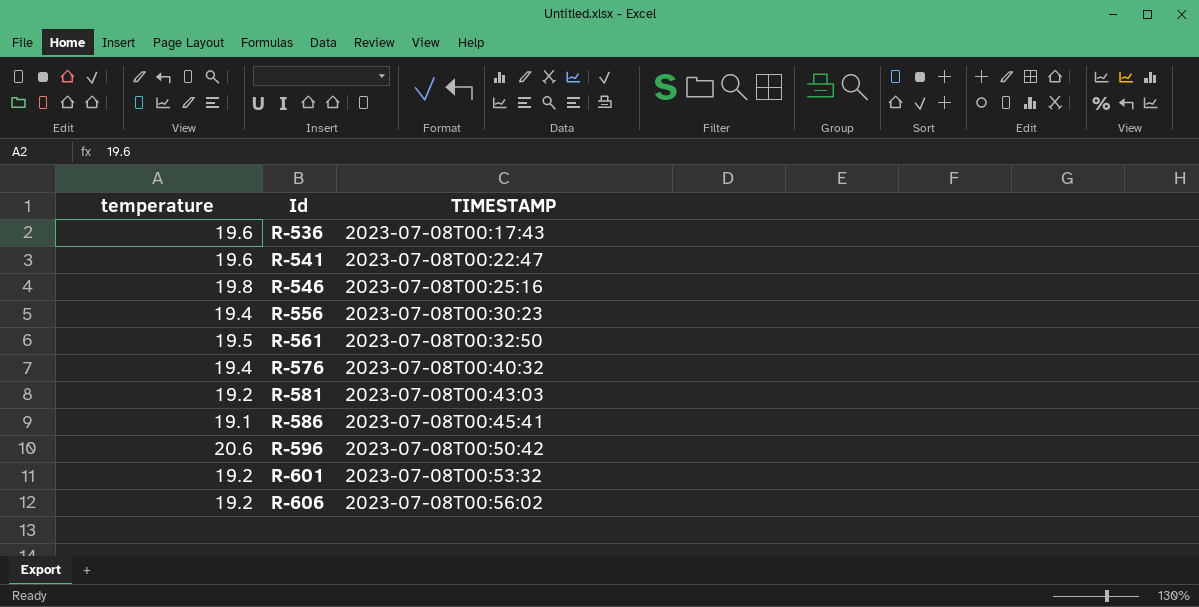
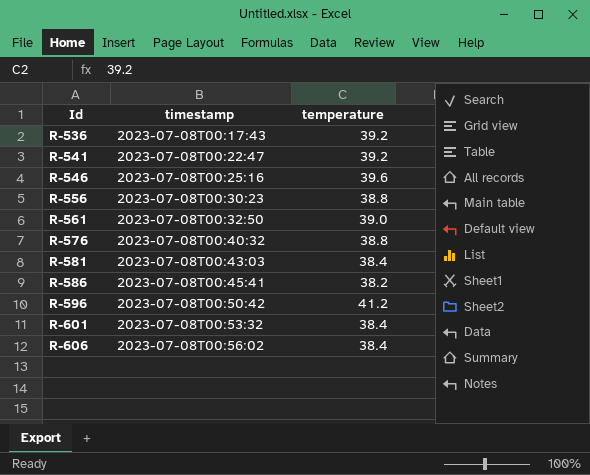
column name: TIMESTAMP -> timestamp
column temperature | position: 1 -> 3
R-536 | temperature: 19.6 -> 39.2
R-541 | temperature: 19.6 -> 39.2
R-546 | temperature: 19.8 -> 39.6
R-556 | temperature: 19.4 -> 38.8
R-561 | temperature: 19.5 -> 39.0
R-576 | temperature: 19.4 -> 38.8
R-581 | temperature: 19.2 -> 38.4
R-586 | temperature: 19.1 -> 38.2
R-596 | temperature: 20.6 -> 41.2
R-601 | temperature: 19.2 -> 38.4
R-606 | temperature: 19.2 -> 38.4

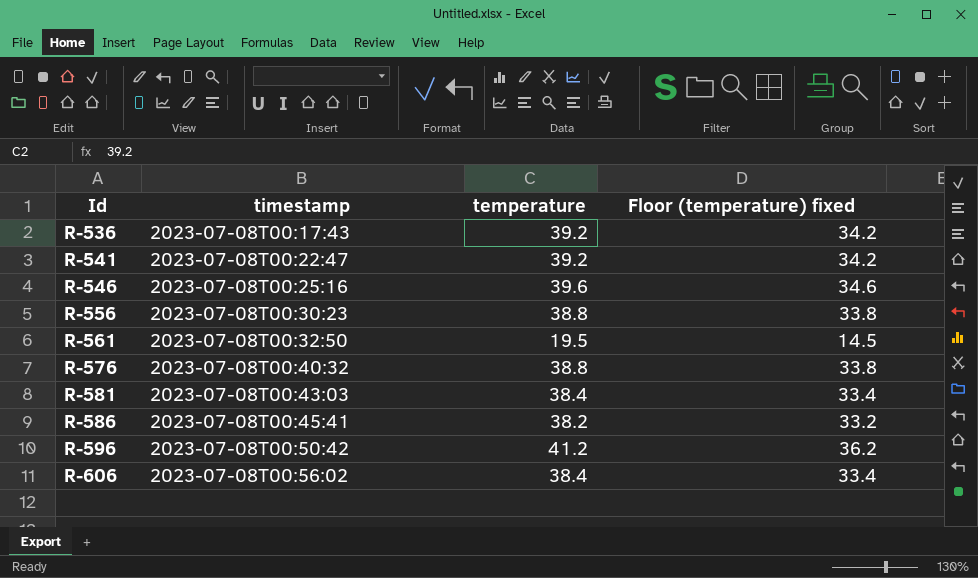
column Floor (temperature) fixed | formula: none -> [temperature] - 5
row R-601: 2023-07-08T00:53:32 | 38.4 -> none
R-561 | temperature: 39.0 -> 19.5

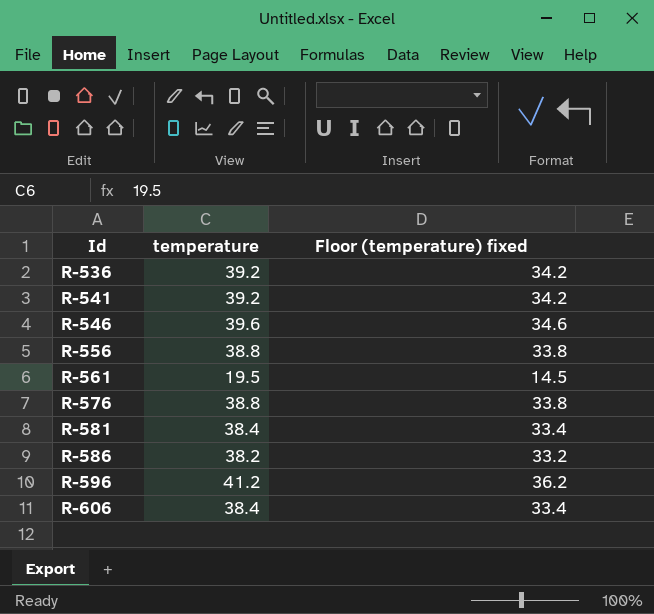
column timestamp | position: 2 -> none

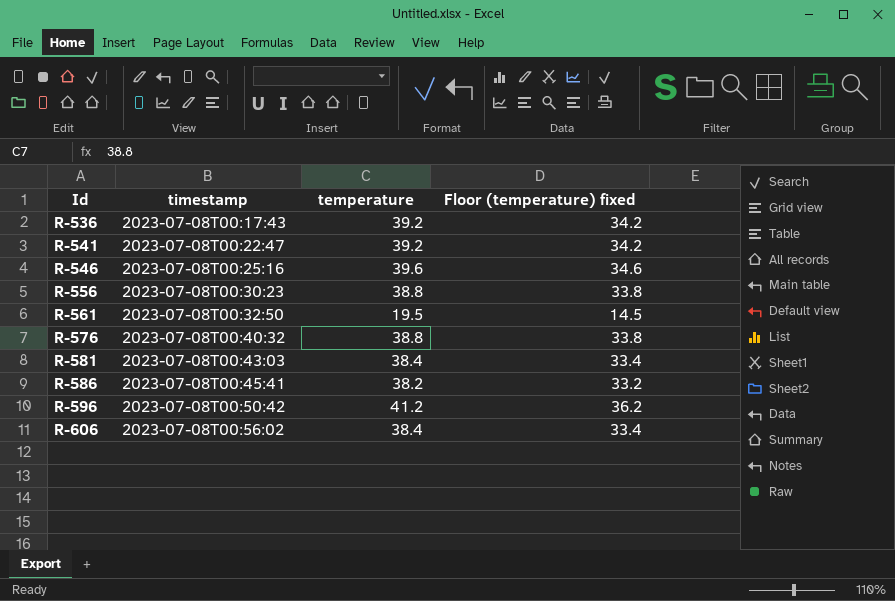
column timestamp | position: none -> 2

